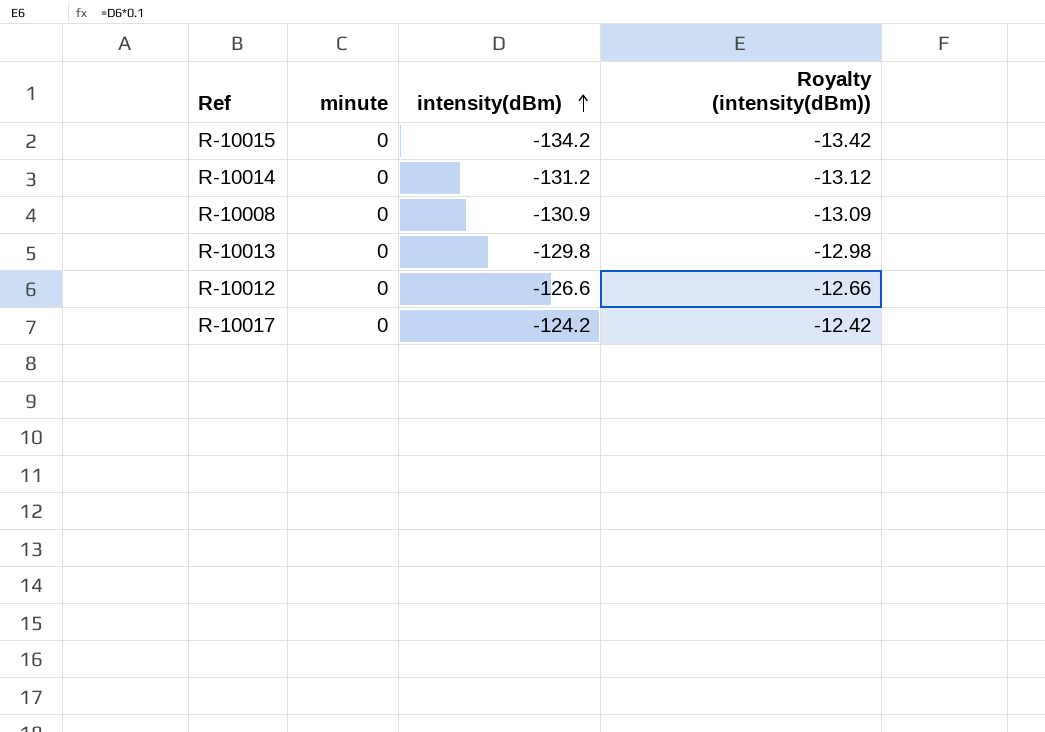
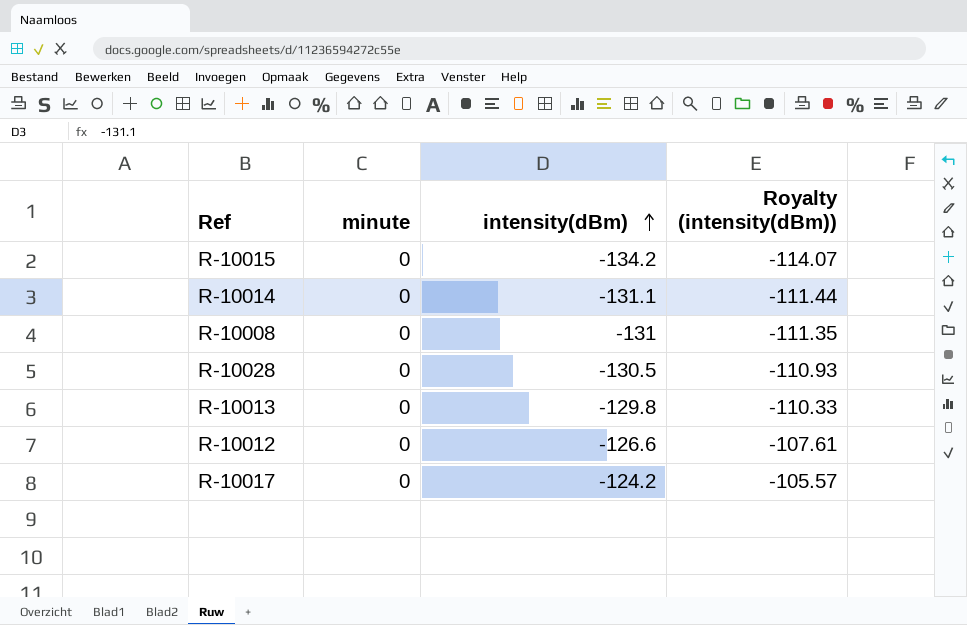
column Royalty (intensity(dBm)) | formula: [intensity(dBm)] * 0.1 -> [intensity(dBm)] * 0.85
R-10014 | intensity(dBm): -131.2 -> -131.1
R-10008 | intensity(dBm): -130.9 -> -131
row R-10028: none -> 0 | -130.5 | -110.93

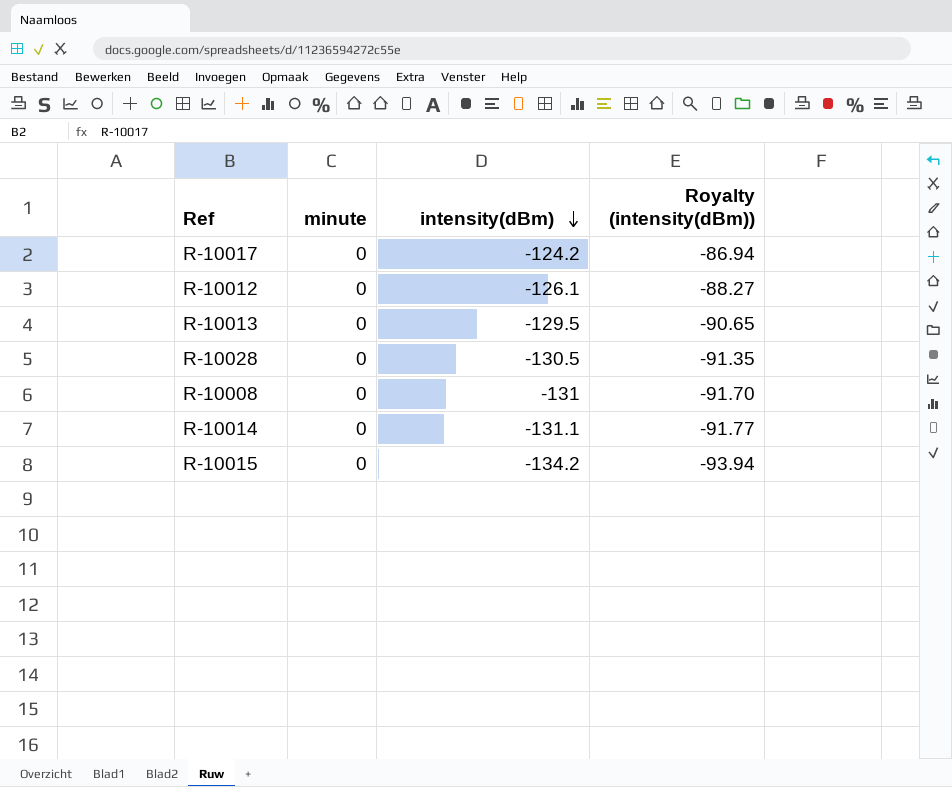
row order: intensity(dBm) ascending -> intensity(dBm) descending
column Royalty (intensity(dBm)) | formula: [intensity(dBm)] * 0.85 -> [intensity(dBm)] * 0.7
R-10012 | intensity(dBm): -126.6 -> -126.1
R-10013 | intensity(dBm): -129.8 -> -129.5

